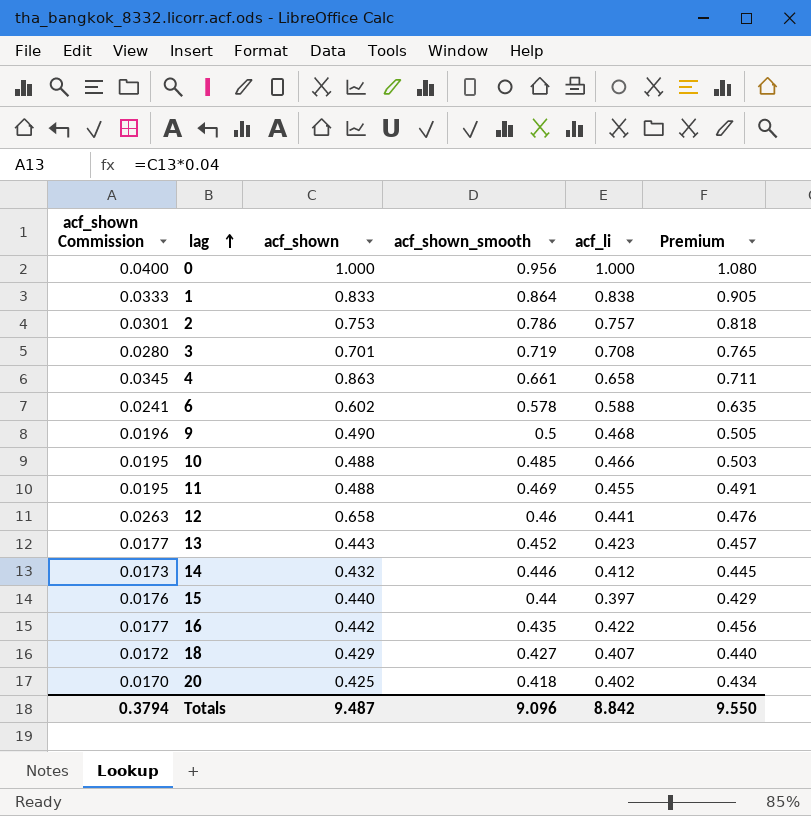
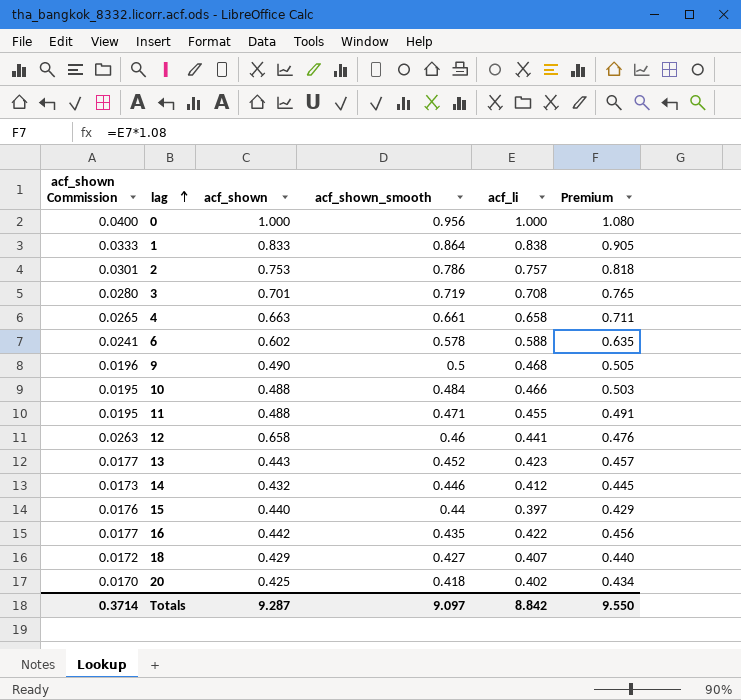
4 | acf_shown Commission: 0.0345 -> 0.0265
4 | acf_shown: 0.863 -> 0.663
10 | acf_shown_smooth: 0.485 -> 0.484
11 | acf_shown_smooth: 0.469 -> 0.471
Totals | acf_shown Commission: 0.3794 -> 0.3714
Totals | acf_shown: 9.487 -> 9.287
Totals | acf_shown_smooth: 9.096 -> 9.097

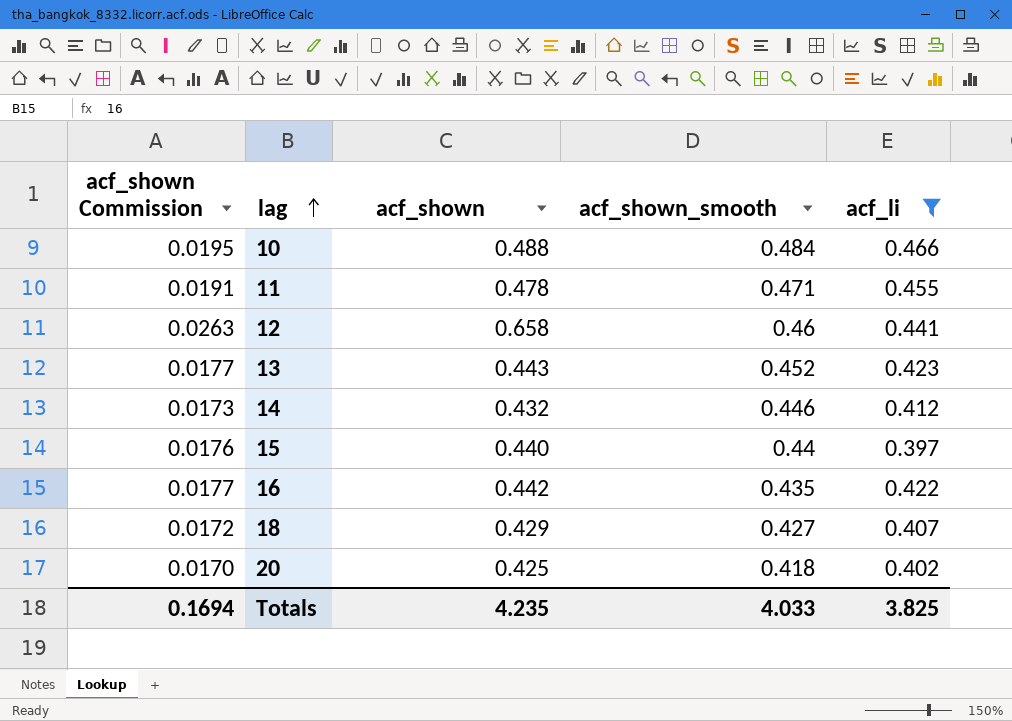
filter: none -> acf_li <= 0.466
column Premium | formula: [acf_li] * 1.08 -> none
11 | acf_shown Commission: 0.0195 -> 0.0191
11 | acf_shown: 0.488 -> 0.478
Totals | acf_shown Commission: 0.3714 -> 0.1694
Totals | acf_shown: 9.287 -> 4.235
Totals | acf_shown_smooth: 9.097 -> 4.033
Totals | acf_li: 8.842 -> 3.825

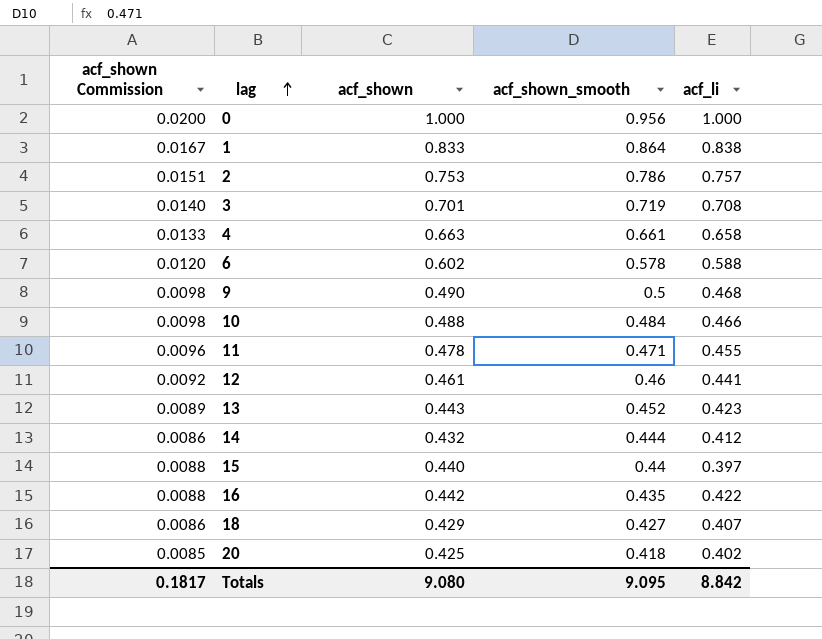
filter: acf_li <= 0.466 -> none
column acf_shown Commission | formula: [acf_shown] * 0.04 -> [acf_shown] * 0.02
12 | acf_shown: 0.658 -> 0.461
14 | acf_shown_smooth: 0.446 -> 0.444
Totals | acf_shown Commission: 0.1694 -> 0.1817
Totals | acf_shown: 4.235 -> 9.080
Totals | acf_shown_smooth: 4.033 -> 9.095
Totals | acf_li: 3.825 -> 8.842

